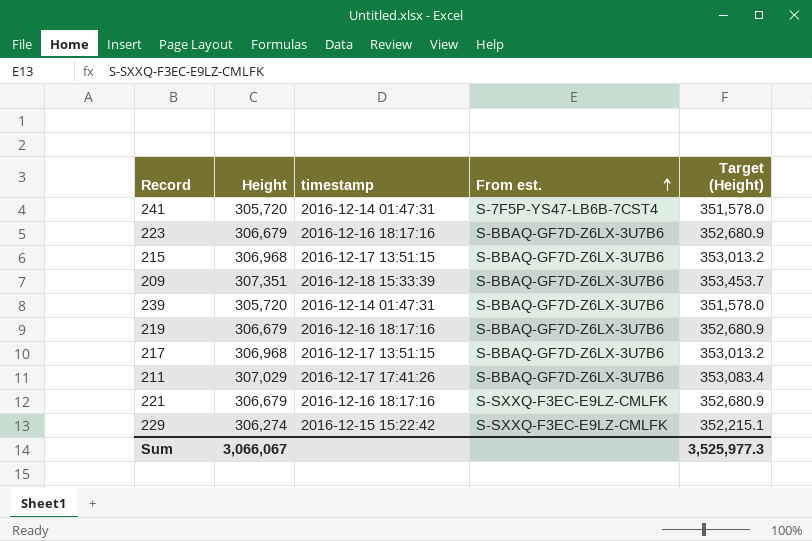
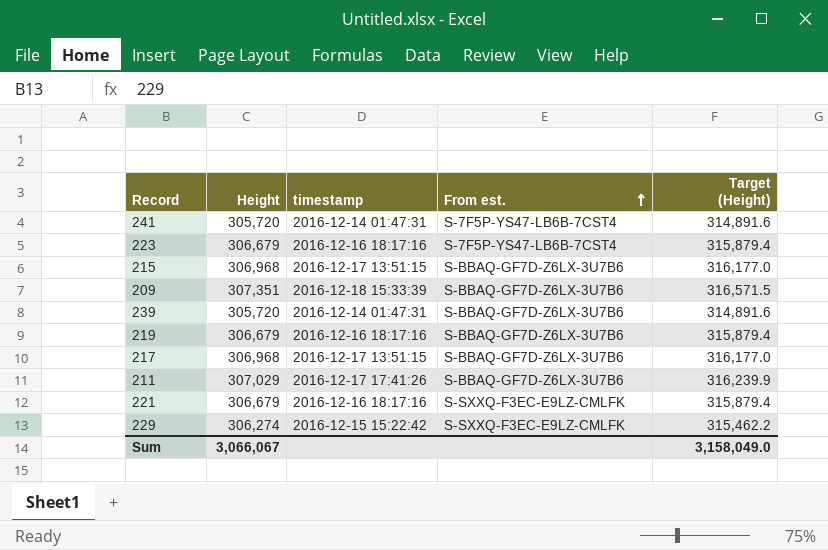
column Target (Height) | formula: [Height] * 1.15 -> [Height] * 1.03
223 | From est.: S-BBAQ-GF7D-Z6LX-3U7B6 -> S-7F5P-YS47-LB6B-7CST4
Sum | Target (Height): 3,525,977.3 -> 3,158,049.0

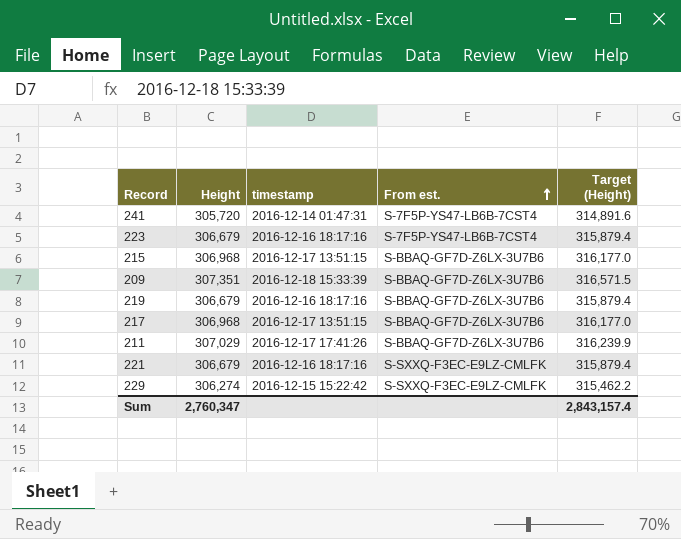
row 239: 305,720 | 2016-12-14 01:47:31 | S-BBAQ-GF7D-Z6LX-3U7B6 | 314,891.6 -> none
Sum | Height: 3,066,067 -> 2,760,347
Sum | Target (Height): 3,158,049.0 -> 2,843,157.4

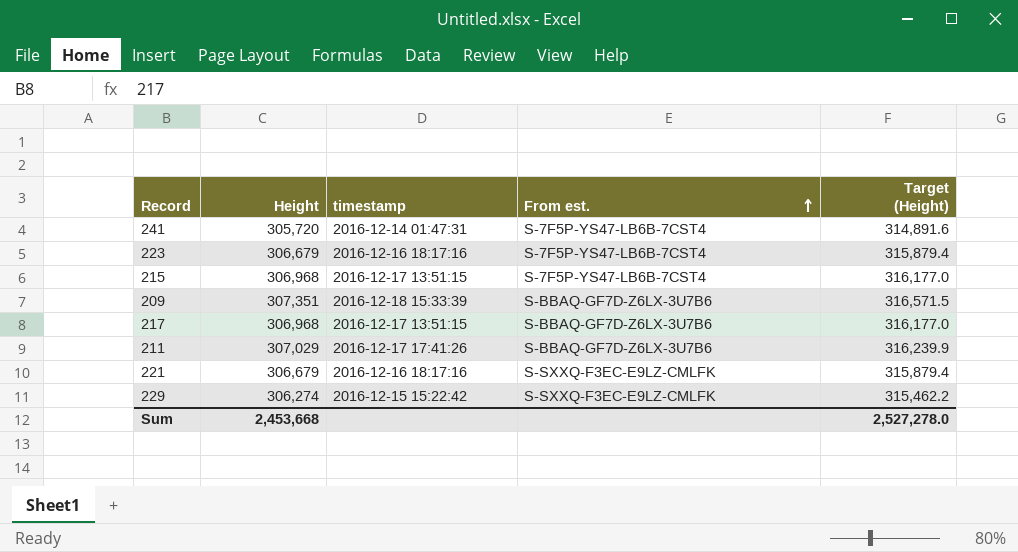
row 219: 306,679 | 2016-12-16 18:17:16 | S-BBAQ-GF7D-Z6LX-3U7B6 | 315,879.4 -> none
215 | From est.: S-BBAQ-GF7D-Z6LX-3U7B6 -> S-7F5P-YS47-LB6B-7CST4
Sum | Height: 2,760,347 -> 2,453,668
Sum | Target (Height): 2,843,157.4 -> 2,527,278.0

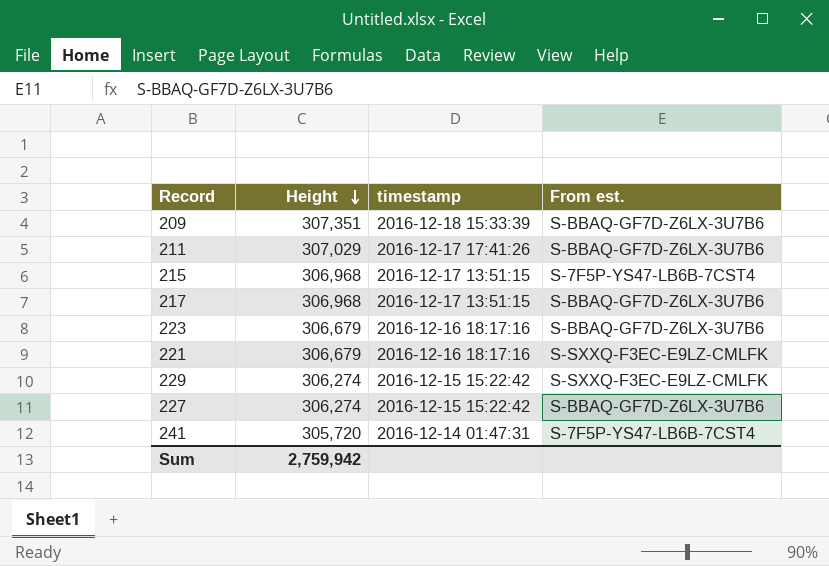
row order: From est. ascending -> Height descending
column Target (Height) | formula: [Height] * 1.03 -> none
223 | From est.: S-7F5P-YS47-LB6B-7CST4 -> S-BBAQ-GF7D-Z6LX-3U7B6
row 227: none -> 306,274 | 2016-12-15 15:22:42 | S-BBAQ-GF7D-Z6LX-3U7B6
Sum | Height: 2,453,668 -> 2,759,942

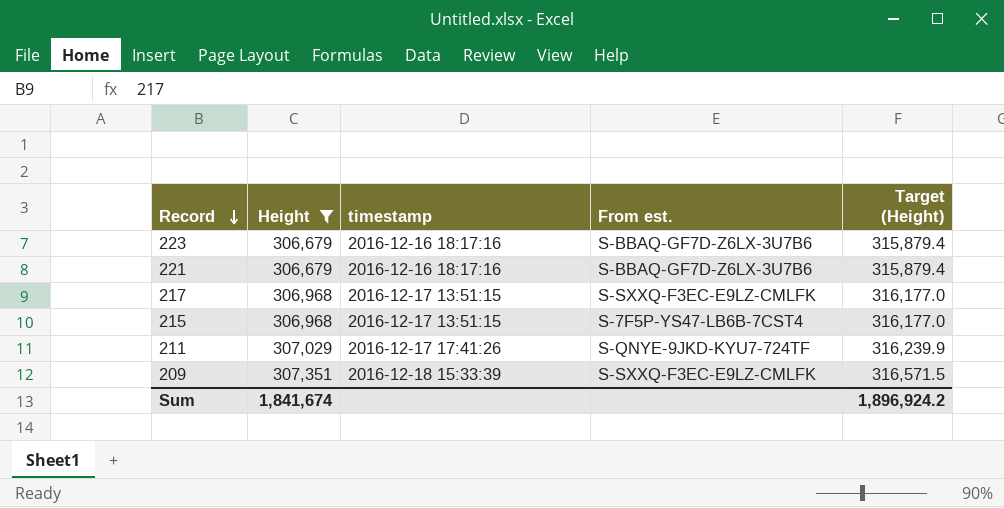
filter: none -> Height >= 306,679
row order: Height descending -> Record descending
column Target (Height) | formula: none -> [Height] * 1.03
221 | From est.: S-SXXQ-F3EC-E9LZ-CMLFK -> S-BBAQ-GF7D-Z6LX-3U7B6
217 | From est.: S-BBAQ-GF7D-Z6LX-3U7B6 -> S-SXXQ-F3EC-E9LZ-CMLFK
211 | From est.: S-BBAQ-GF7D-Z6LX-3U7B6 -> S-QNYE-9JKD-KYU7-724TF
209 | From est.: S-BBAQ-GF7D-Z6LX-3U7B6 -> S-SXXQ-F3EC-E9LZ-CMLFK
Sum | Height: 2,759,942 -> 1,841,674

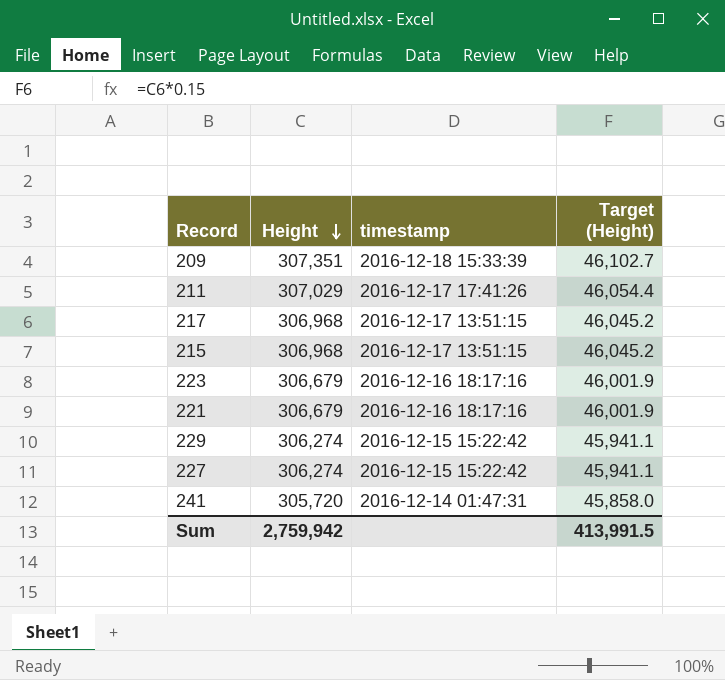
filter: Height >= 306,679 -> none
row order: Record descending -> Height descending
column From est. | position: 4 -> none
column Target (Height) | formula: [Height] * 1.03 -> [Height] * 0.15
Sum | Height: 1,841,674 -> 2,759,942
Sum | Target (Height): 1,896,924.2 -> 413,991.5

